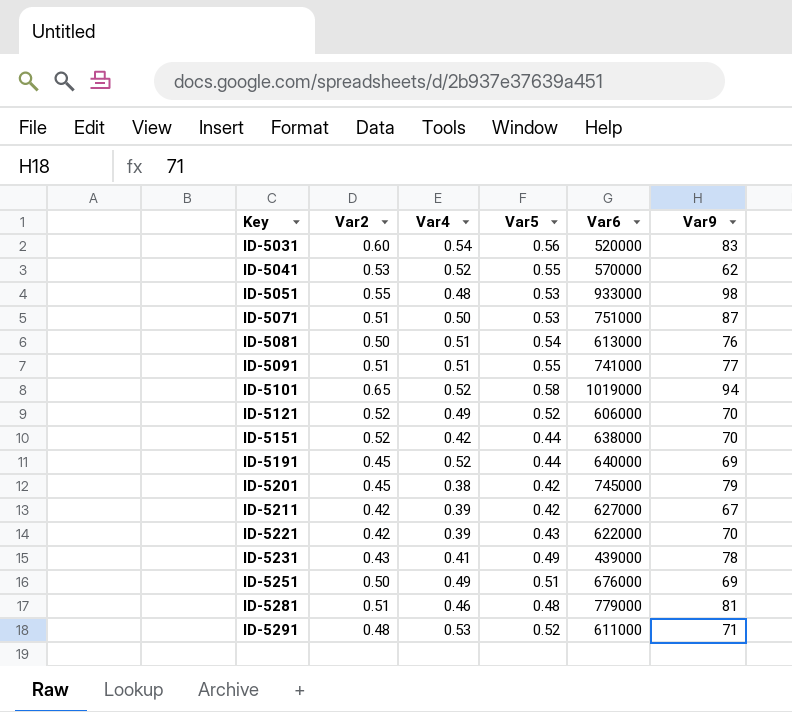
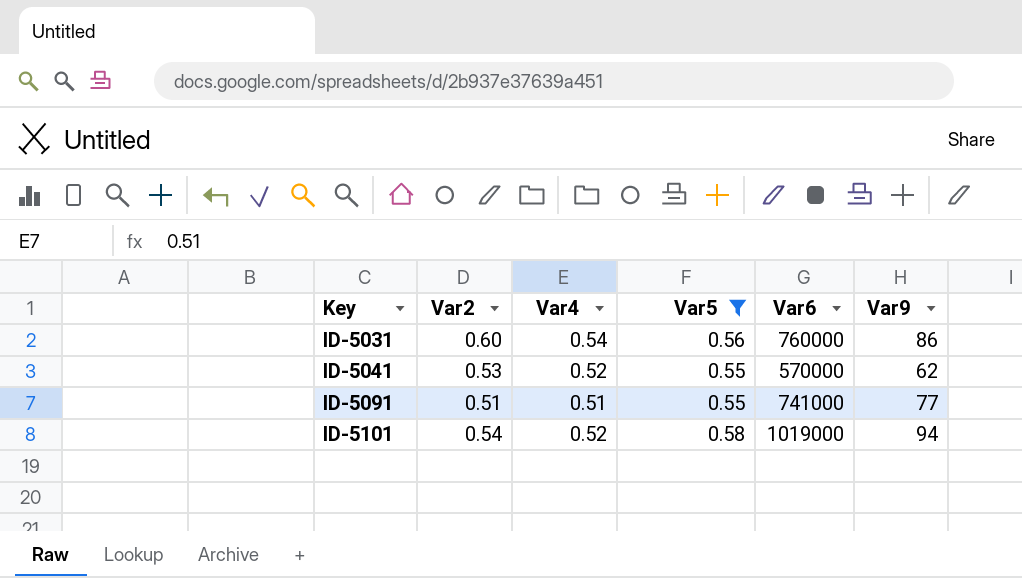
filter: none -> Var5 >= 0.55
ID-5031 | Var6: 520000 -> 760000
ID-5031 | Var9: 83 -> 86
ID-5101 | Var2: 0.65 -> 0.54

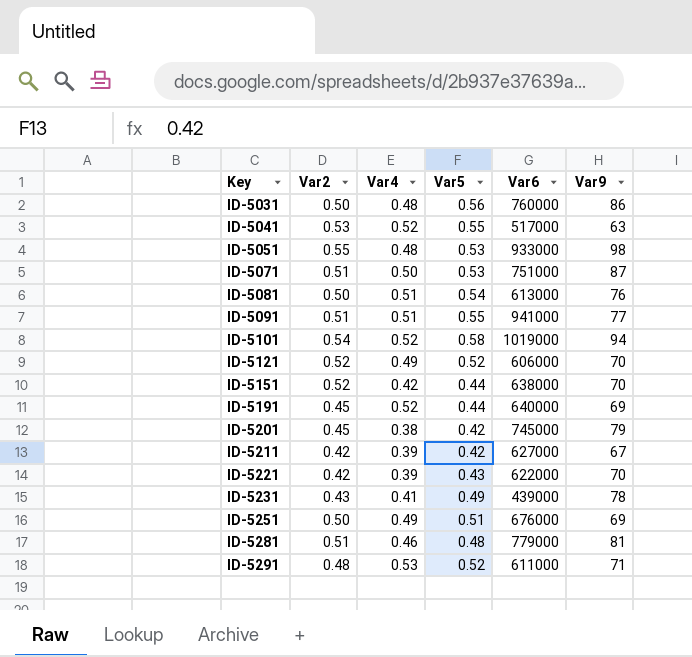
filter: Var5 >= 0.55 -> none
ID-5031 | Var2: 0.60 -> 0.50
ID-5031 | Var4: 0.54 -> 0.48
ID-5041 | Var6: 570000 -> 517000
ID-5041 | Var9: 62 -> 63
ID-5091 | Var6: 741000 -> 941000

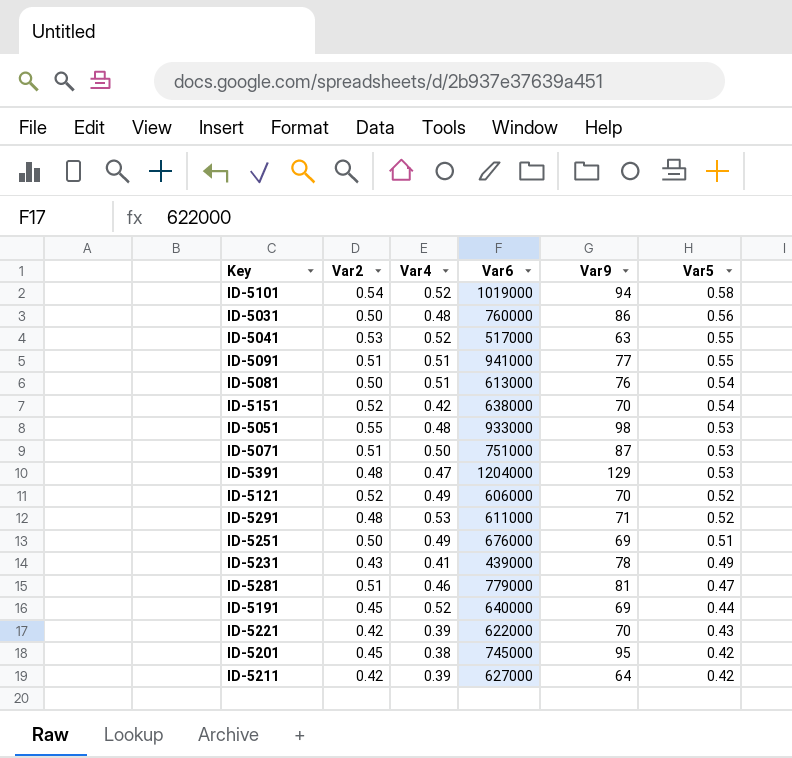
row order: Key ascending -> Var5 descending
column Var5 | position: 4 -> 6
ID-5151 | Var5: 0.44 -> 0.54
row ID-5391: none -> 0.48 | 0.47 | 1204000 | 129 | 0.53
ID-5281 | Var5: 0.48 -> 0.47
ID-5201 | Var9: 79 -> 95
ID-5211 | Var9: 67 -> 64

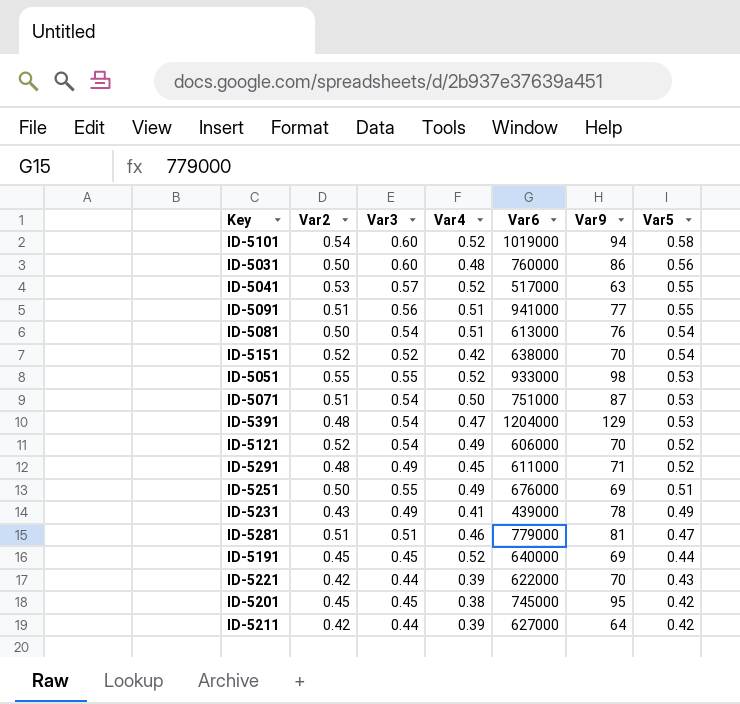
column Var3 | position: none -> 3
ID-5051 | Var4: 0.48 -> 0.52
ID-5291 | Var4: 0.53 -> 0.45

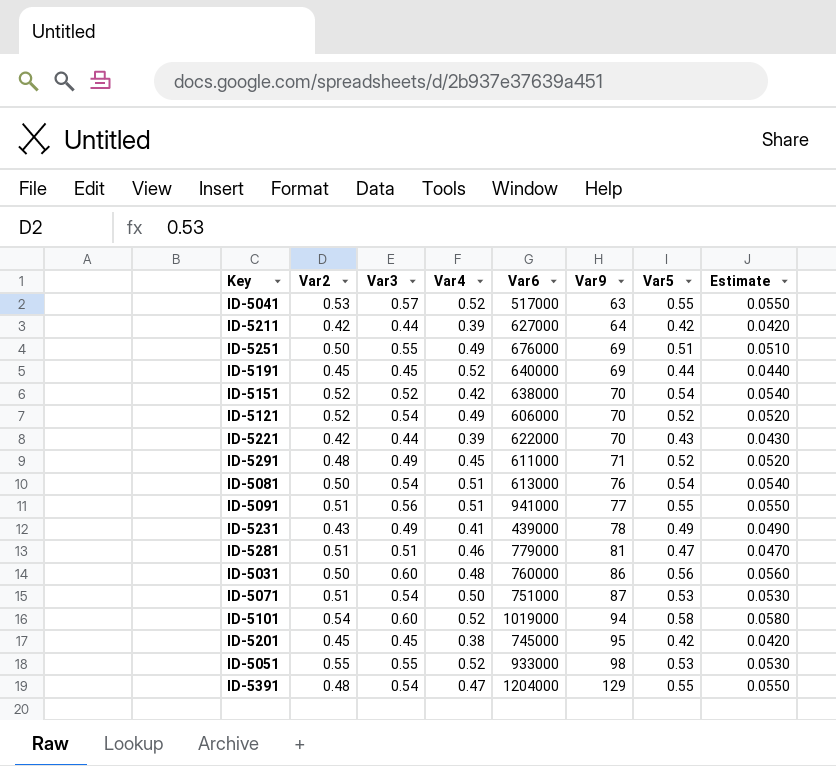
row order: Var5 descending -> Var9 ascending
column Estimate | formula: none -> [Var5] * 0.1
ID-5391 | Var5: 0.53 -> 0.55

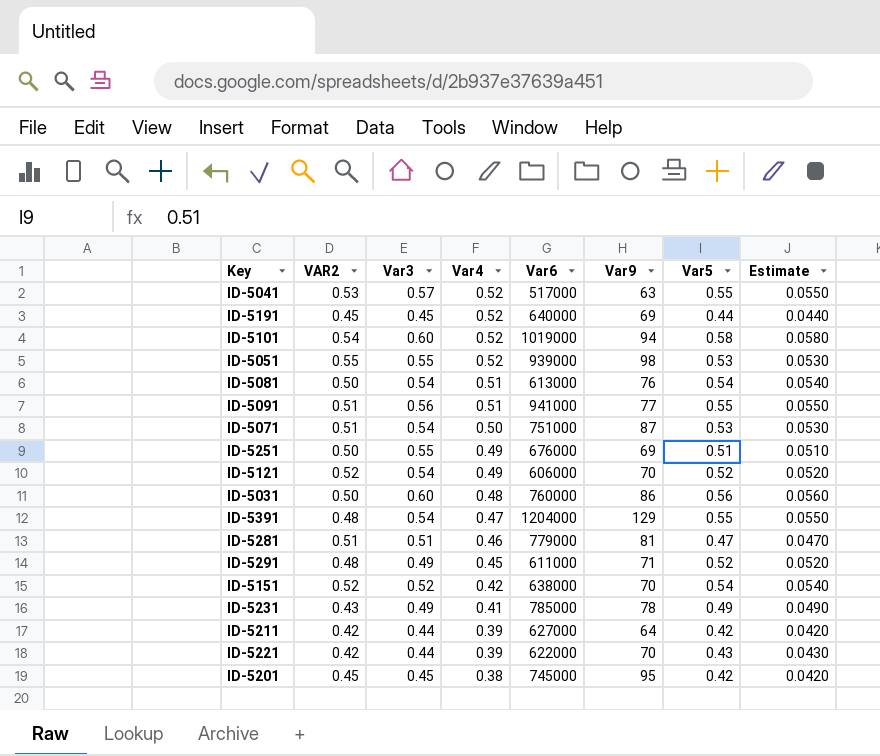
row order: Var9 ascending -> Var4 descending
column name: Var2 -> VAR2
ID-5051 | Var6: 933000 -> 939000
ID-5231 | Var6: 439000 -> 785000

